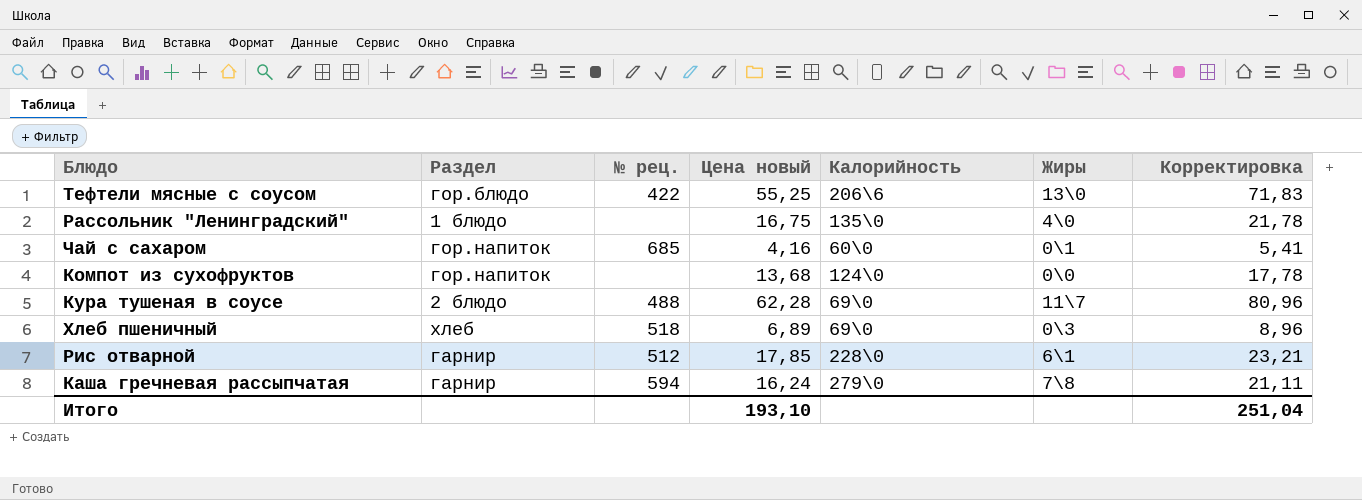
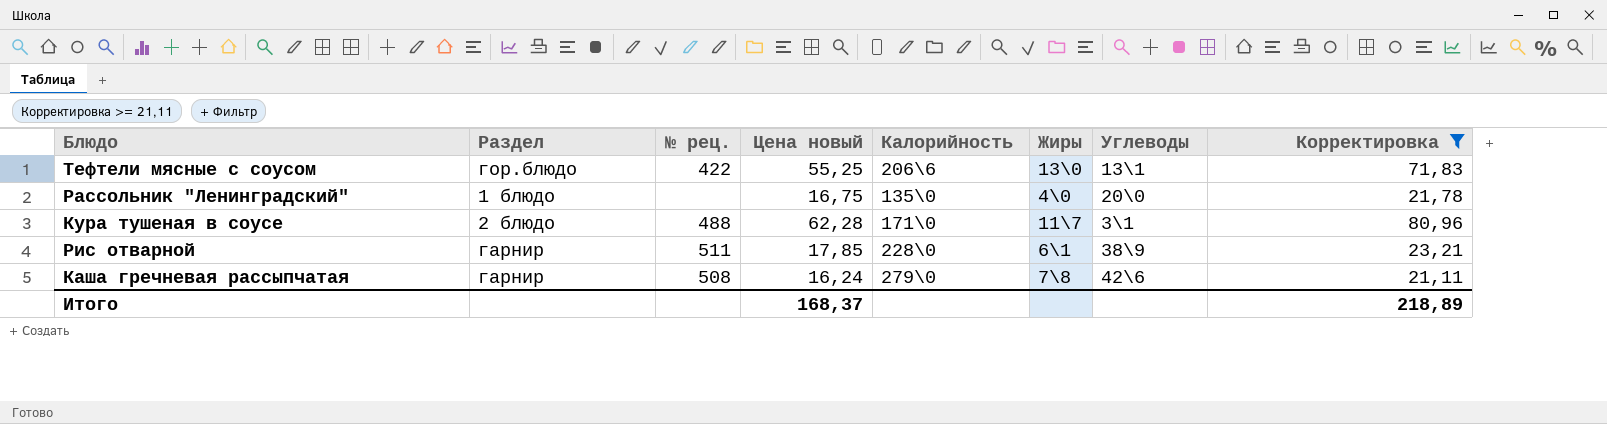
filter: none -> Корректировка >= 21,11
column Углеводы | position: none -> 7
Кура тушеная в соусе | Калорийность: 69\0 -> 171\0
Рис отварной | № рец.: 512 -> 511
Каша гречневая рассыпчатая | № рец.: 594 -> 508
Итого | Цена новый: 193,10 -> 168,37
Итого | Корректировка: 251,04 -> 218,89

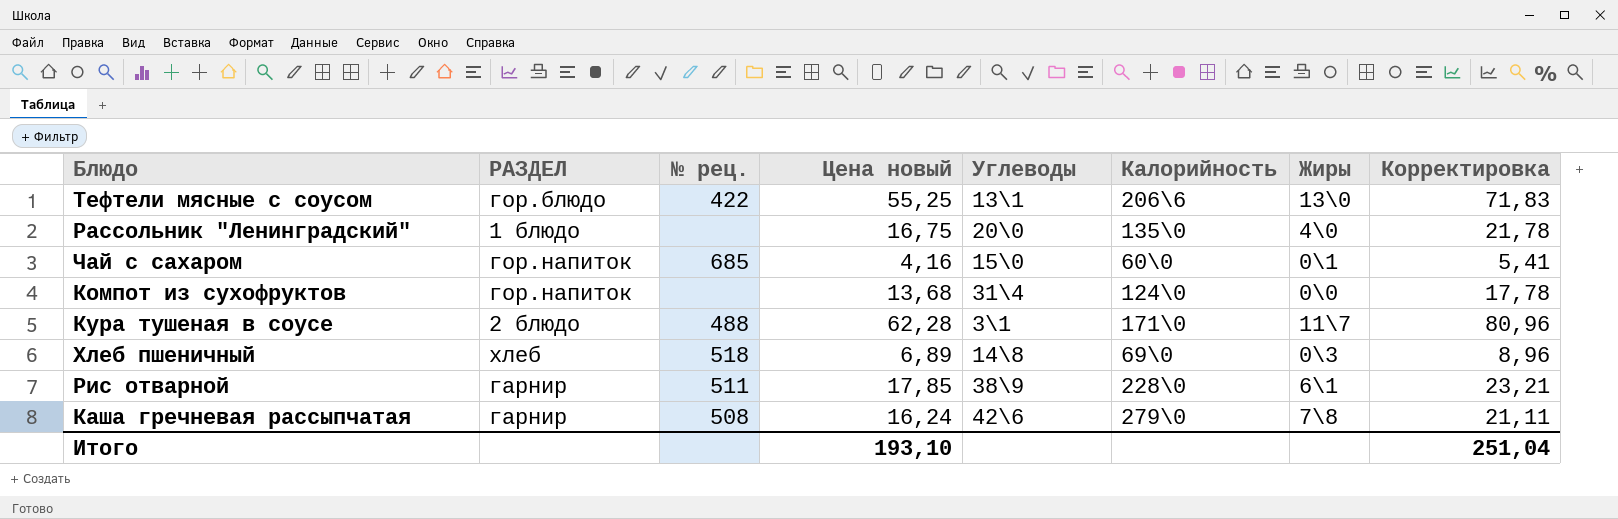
filter: Корректировка >= 21,11 -> none
column name: Раздел -> РАЗДЕЛ
column Углеводы | position: 7 -> 5
Итого | Цена новый: 168,37 -> 193,10
Итого | Корректировка: 218,89 -> 251,04

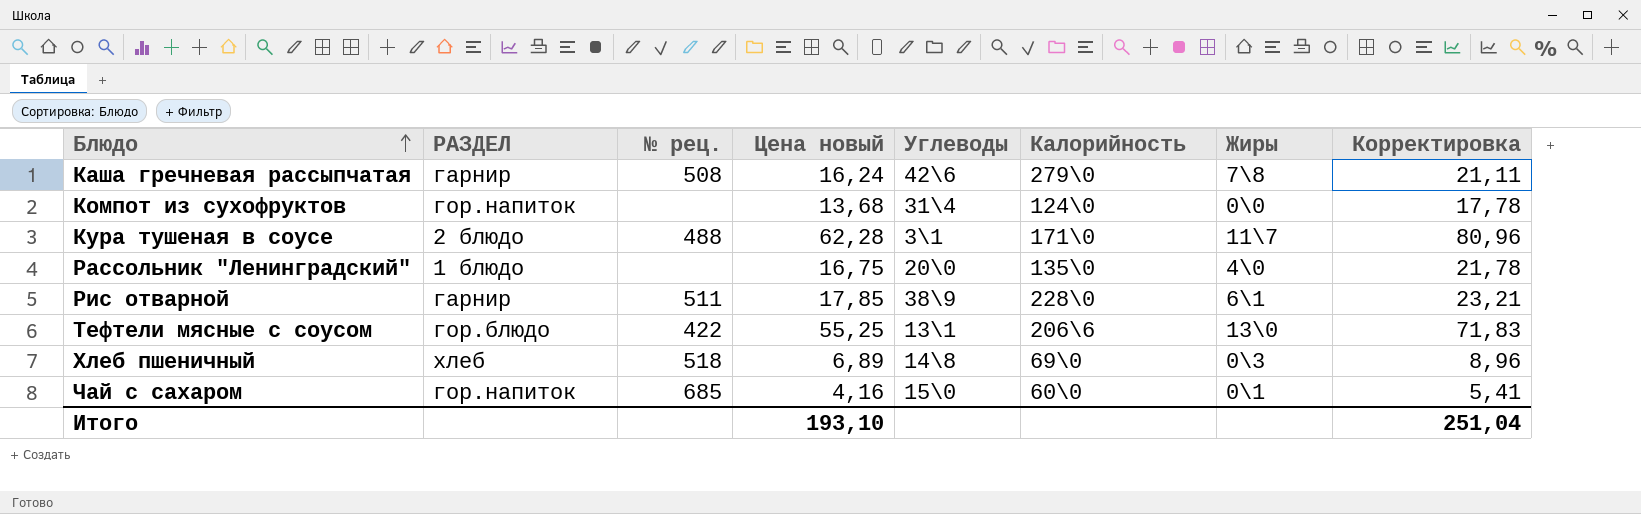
row order: none -> Блюдо ascending

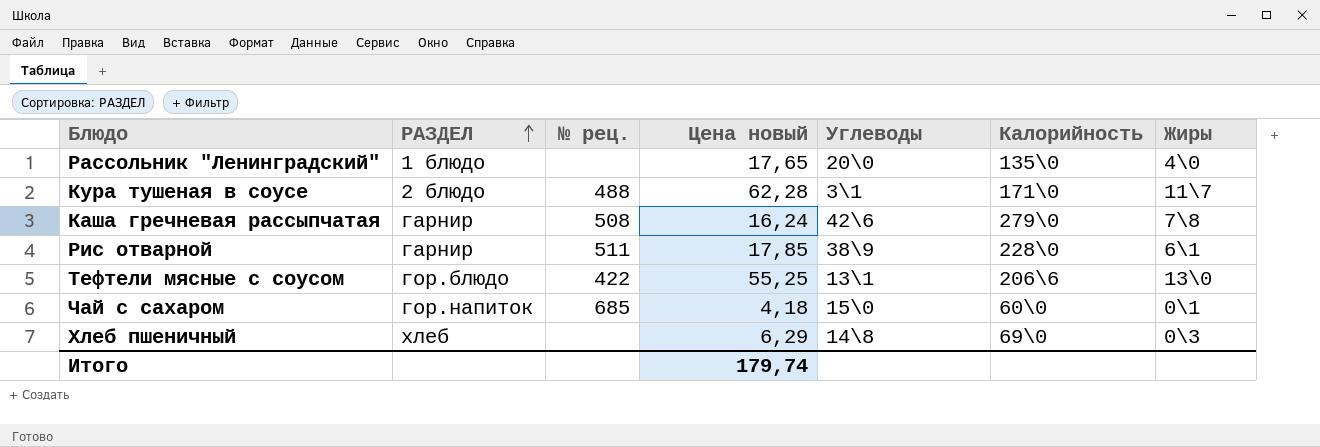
row order: Блюдо ascending -> РАЗДЕЛ ascending
column Корректировка | formula: [Цена новый] * 1,3 -> none
row Компот из сухофруктов: гор.напиток | none | 13,68 | 31\4 | 124\0 | 0\0 | 17,78 -> none
Рассольник "Ленинградский" | Цена новый: 16,75 -> 17,65
Чай с сахаром | Цена новый: 4,16 -> 4,18
Хлеб пшеничный | № рец.: 518 -> none
Хлеб пшеничный | Цена новый: 6,89 -> 6,29
Итого | Цена новый: 193,10 -> 179,74

